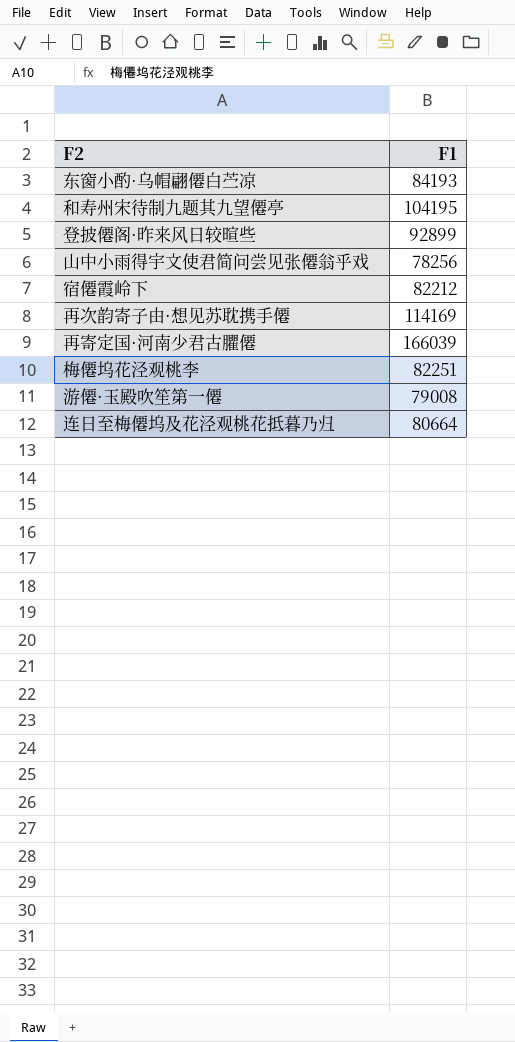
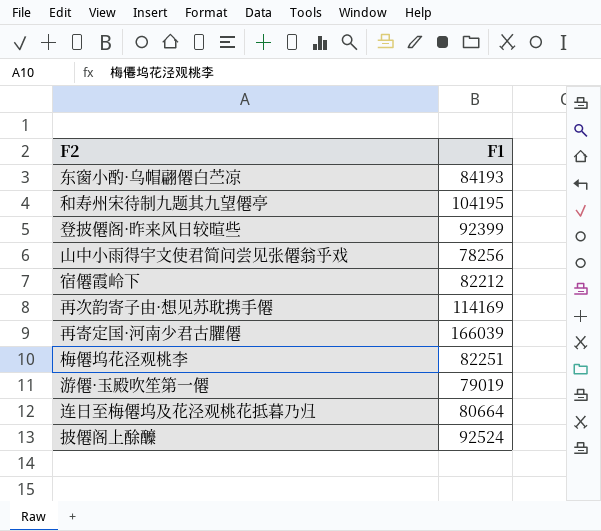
登披僊阁·昨来风日较暄些 | F1: 92899 -> 92399
游僊·玉殿吹笙第一僊 | F1: 79008 -> 79019
row 披僊阁上酴醾: none -> 92524

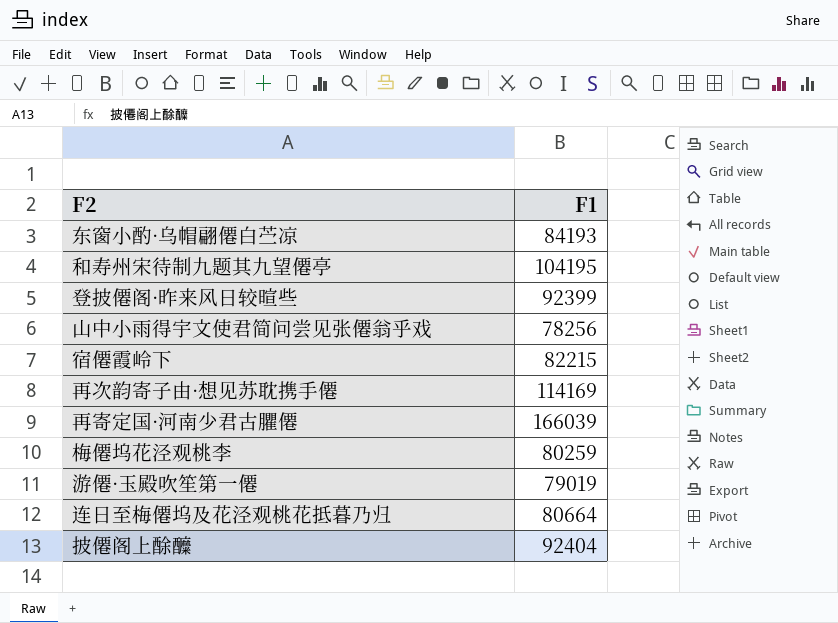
宿僊霞岭下 | F1: 82212 -> 82215
梅僊坞花泾观桃李 | F1: 82251 -> 80259
披僊阁上酴醾 | F1: 92524 -> 92404

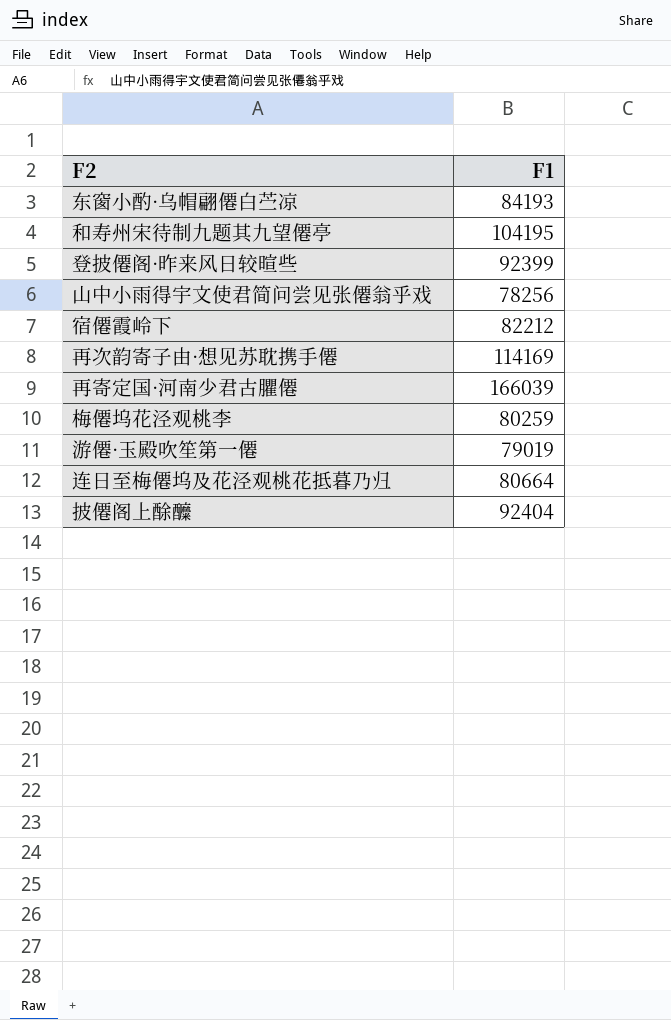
宿僊霞岭下 | F1: 82215 -> 82212

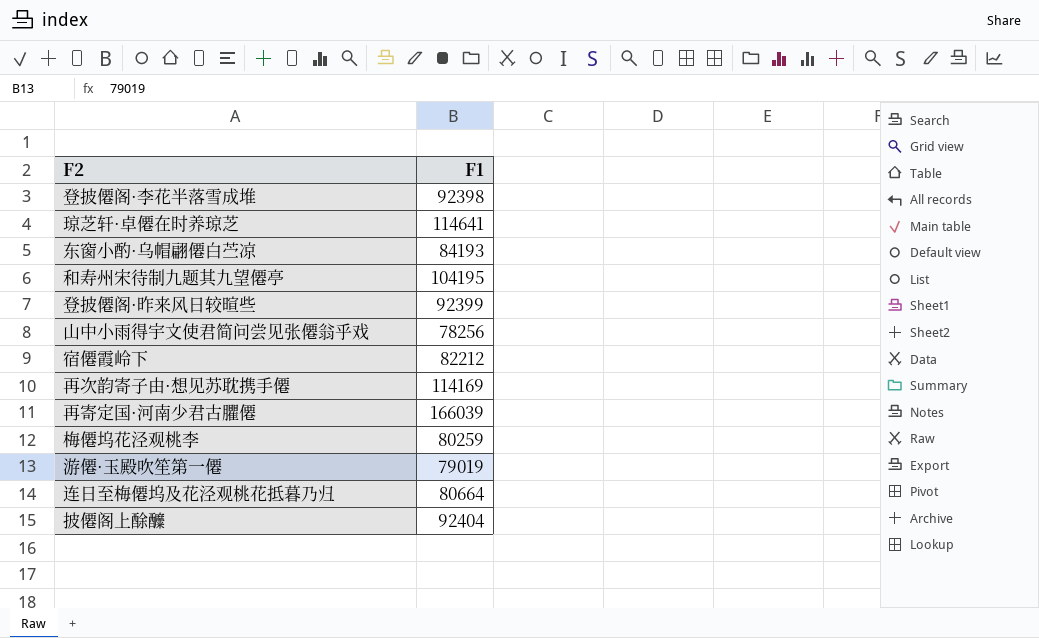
row 登披僊阁·李花半落雪成堆: none -> 92398
row 琼芝轩·卓僊在时养琼芝: none -> 114641

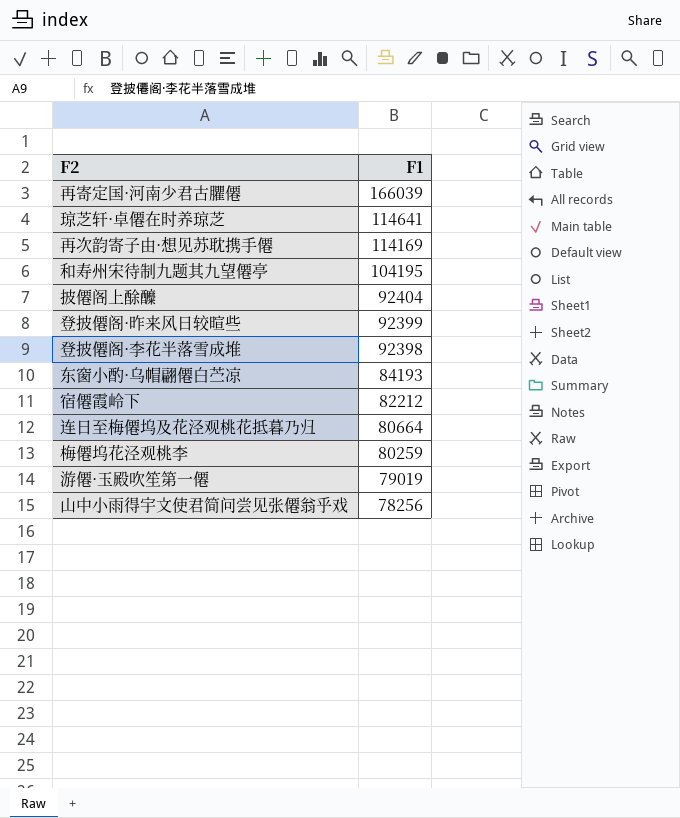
row order: none -> F1 descending

